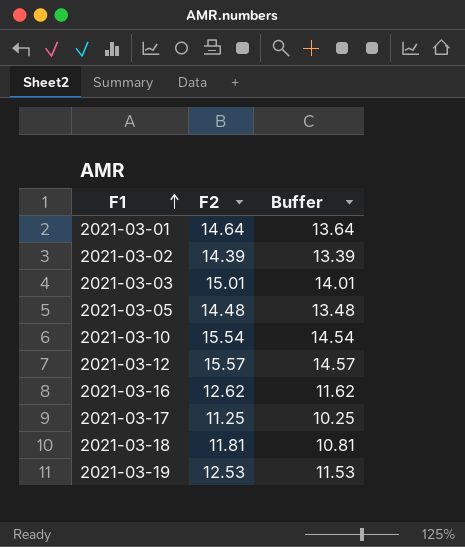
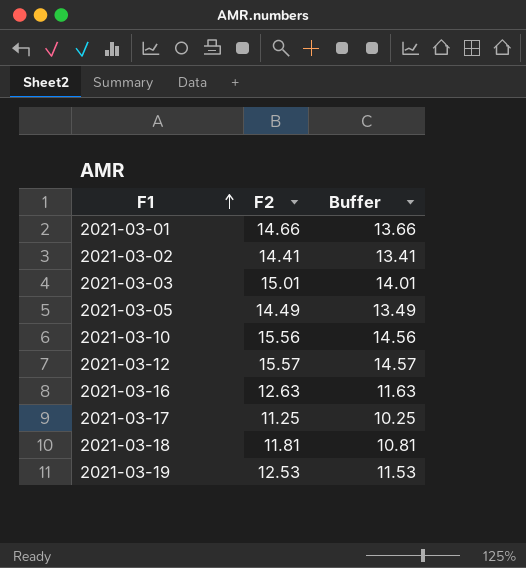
2021-03-01 | F2: 14.64 -> 14.66
2021-03-01 | Buffer: 13.64 -> 13.66
2021-03-02 | F2: 14.39 -> 14.41
2021-03-02 | Buffer: 13.39 -> 13.41
2021-03-05 | F2: 14.48 -> 14.49
2021-03-05 | Buffer: 13.48 -> 13.49
2021-03-10 | F2: 15.54 -> 15.56
2021-03-10 | Buffer: 14.54 -> 14.56
2021-03-16 | F2: 12.62 -> 12.63
2021-03-16 | Buffer: 11.62 -> 11.63

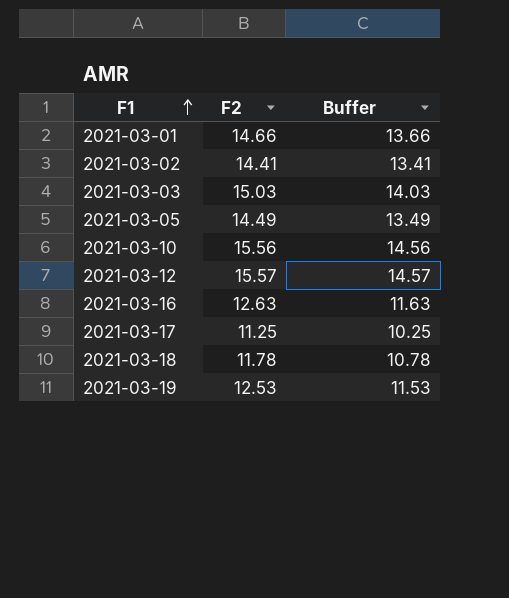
2021-03-03 | F2: 15.01 -> 15.03
2021-03-03 | Buffer: 14.01 -> 14.03
2021-03-18 | F2: 11.81 -> 11.78
2021-03-18 | Buffer: 10.81 -> 10.78

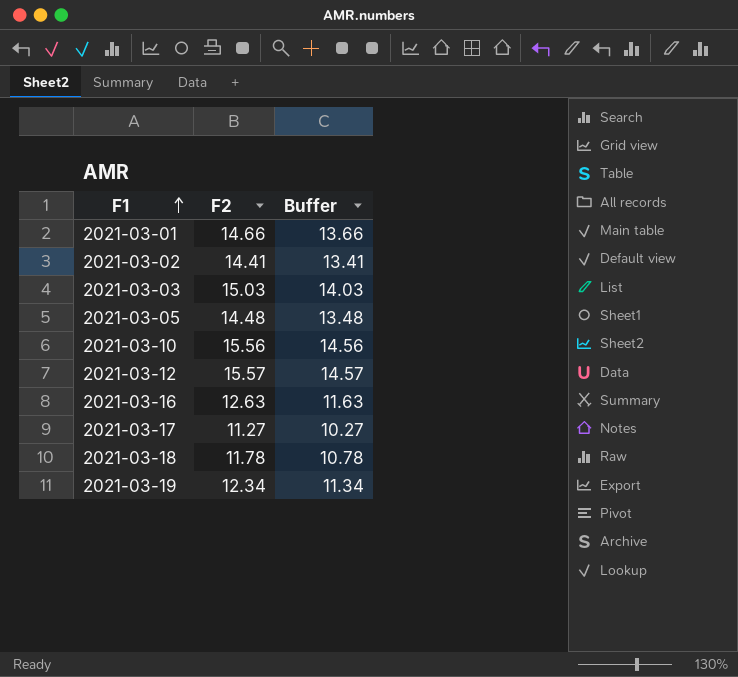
2021-03-05 | F2: 14.49 -> 14.48
2021-03-05 | Buffer: 13.49 -> 13.48
2021-03-17 | F2: 11.25 -> 11.27
2021-03-17 | Buffer: 10.25 -> 10.27
2021-03-19 | F2: 12.53 -> 12.34
2021-03-19 | Buffer: 11.53 -> 11.34

